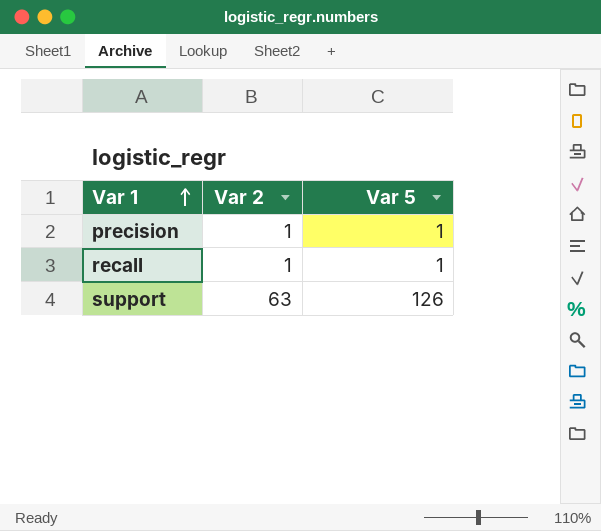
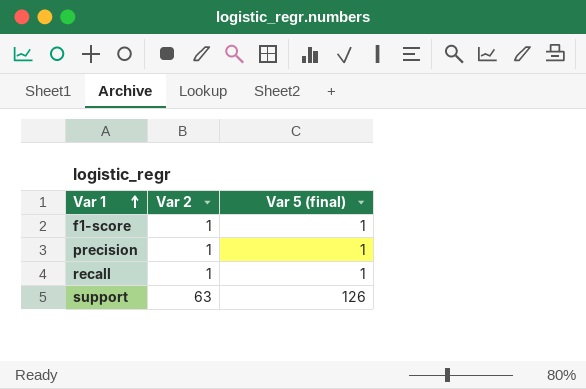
column name: Var 5 -> Var 5 (final)
row f1-score: none -> 1 | 1

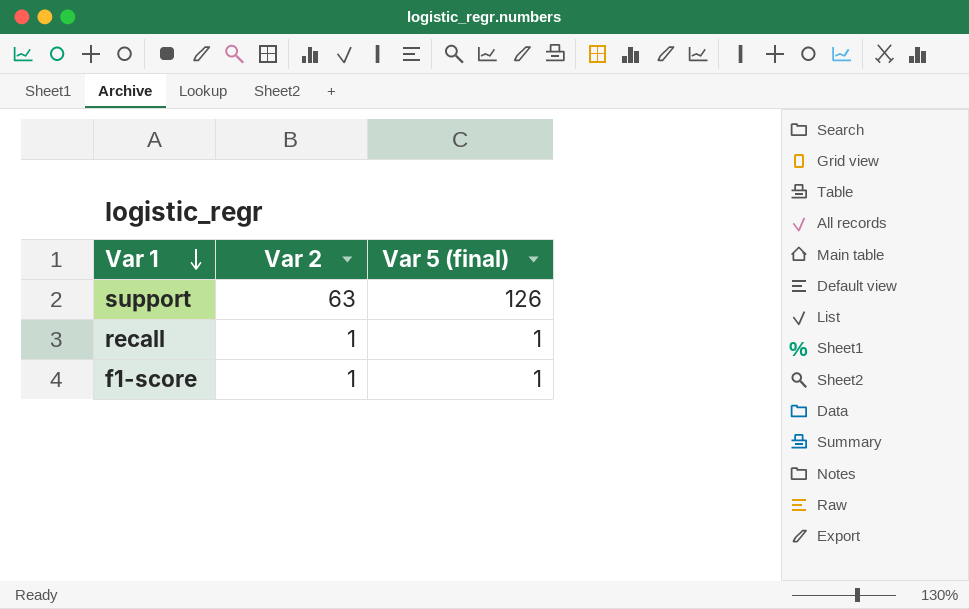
row order: Var 1 ascending -> Var 1 descending
row precision: 1 | 1 -> none

